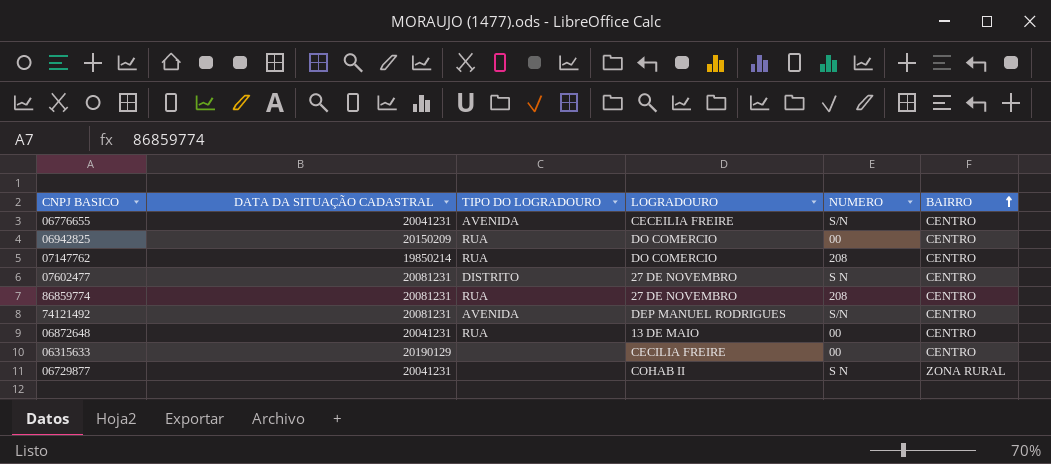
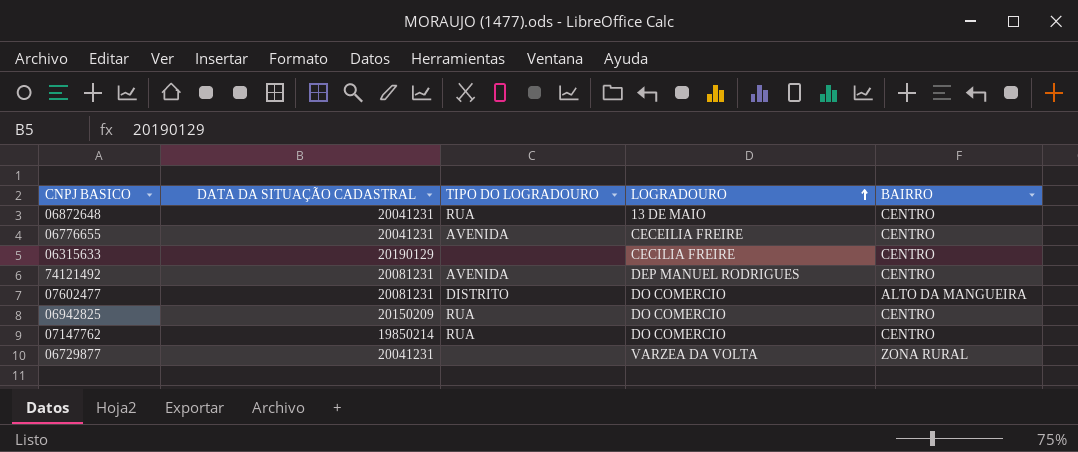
row order: BAIRRO ascending -> LOGRADOURO ascending
column NUMERO | position: 5 -> none
row 86859774: 20081231 | RUA | 27 DE NOVEMBRO | 208 | CENTRO -> none
07602477 | LOGRADOURO: 27 DE NOVEMBRO -> DO COMERCIO
07602477 | BAIRRO: CENTRO -> ALTO DA MANGUEIRA
06729877 | LOGRADOURO: COHAB II -> VARZEA DA VOLTA

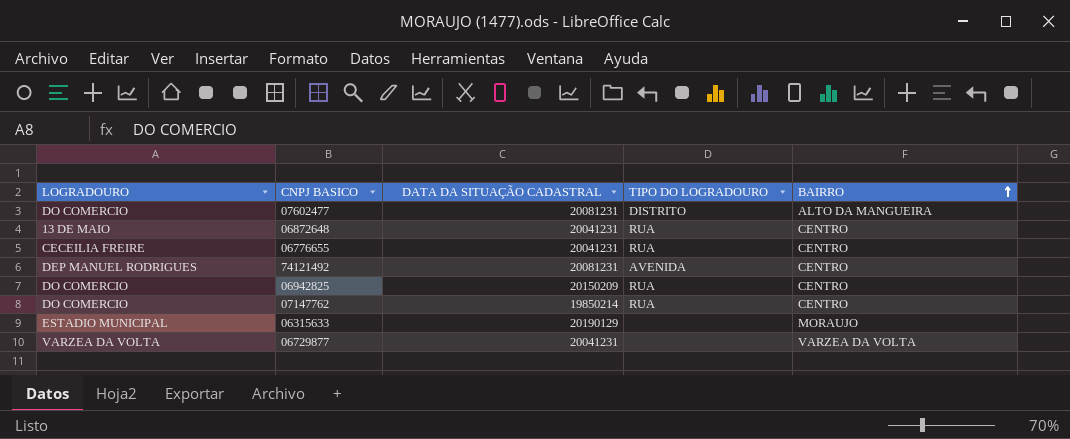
row order: LOGRADOURO ascending -> BAIRRO ascending
column LOGRADOURO | position: 4 -> 1
06776655 | TIPO DO LOGRADOURO: AVENIDA -> RUA
06315633 | LOGRADOURO: CECILIA FREIRE -> ESTADIO MUNICIPAL
06315633 | BAIRRO: CENTRO -> MORAUJO
06729877 | BAIRRO: ZONA RURAL -> VARZEA DA VOLTA

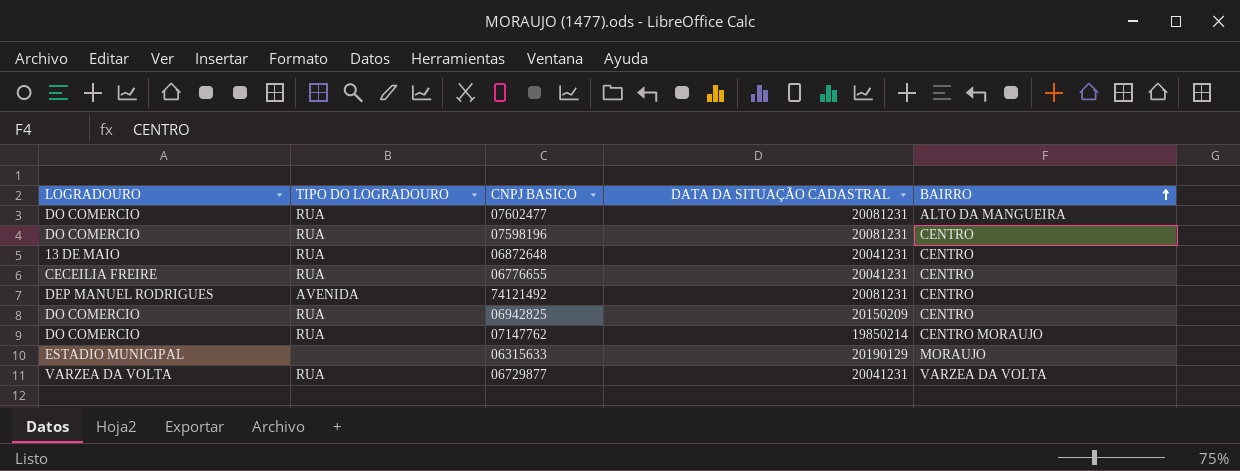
column TIPO DO LOGRADOURO | position: 4 -> 2
07602477 | TIPO DO LOGRADOURO: DISTRITO -> RUA
row 07598196: none -> DO COMERCIO | RUA | 20081231 | CENTRO
07147762 | BAIRRO: CENTRO -> CENTRO MORAUJO
06729877 | TIPO DO LOGRADOURO: none -> RUA

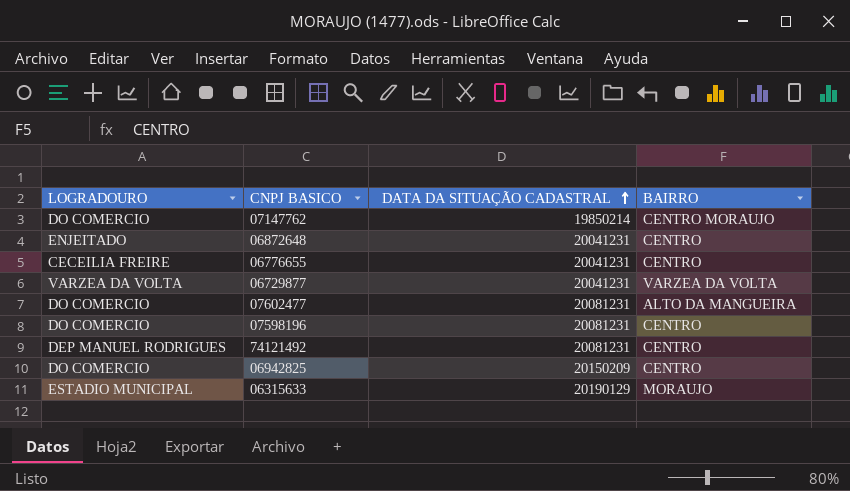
row order: BAIRRO ascending -> DATA DA SITUAÇÃO CADASTRAL ascending
column TIPO DO LOGRADOURO | position: 2 -> none
06872648 | LOGRADOURO: 13 DE MAIO -> ENJEITADO

